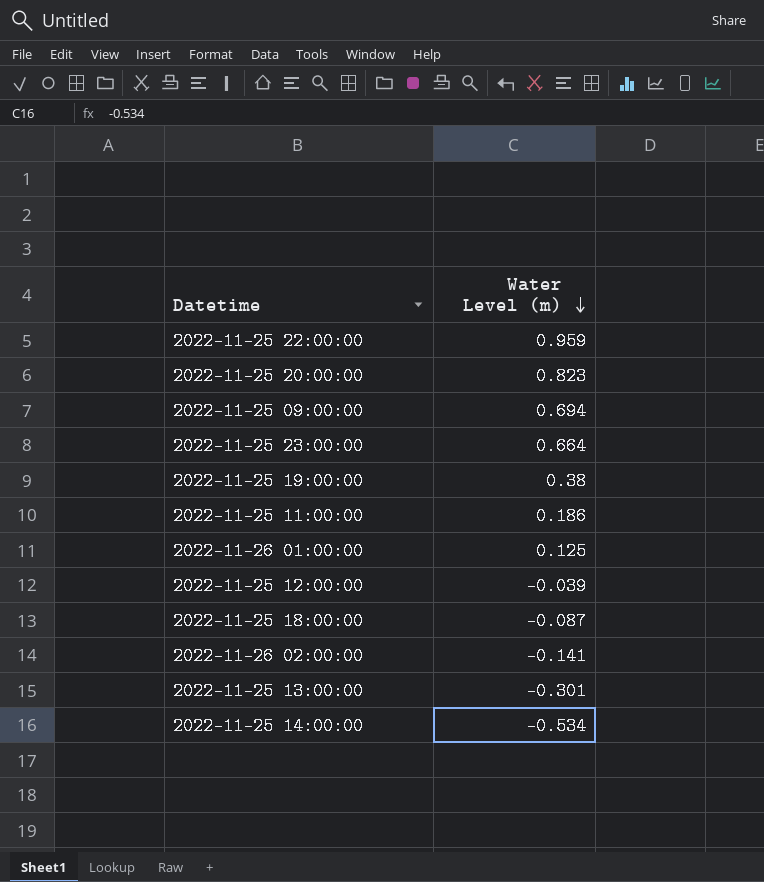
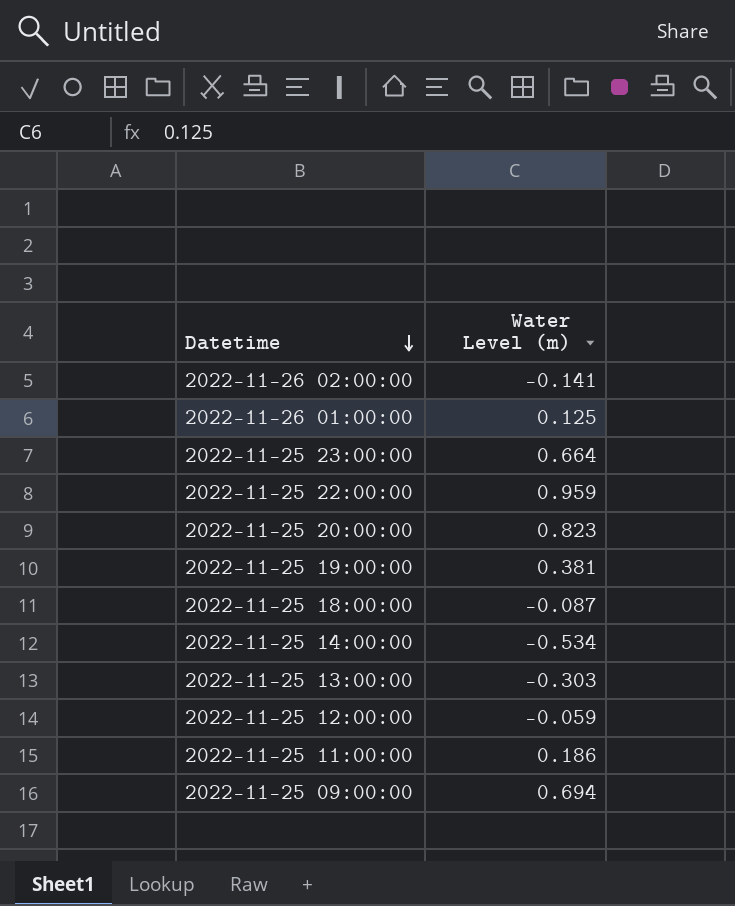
row order: Water Level (m) descending -> Datetime descending
2022-11-25 19:00:00 | Water Level (m): 0.38 -> 0.381
2022-11-25 13:00:00 | Water Level (m): -0.301 -> -0.303
2022-11-25 12:00:00 | Water Level (m): -0.039 -> -0.059

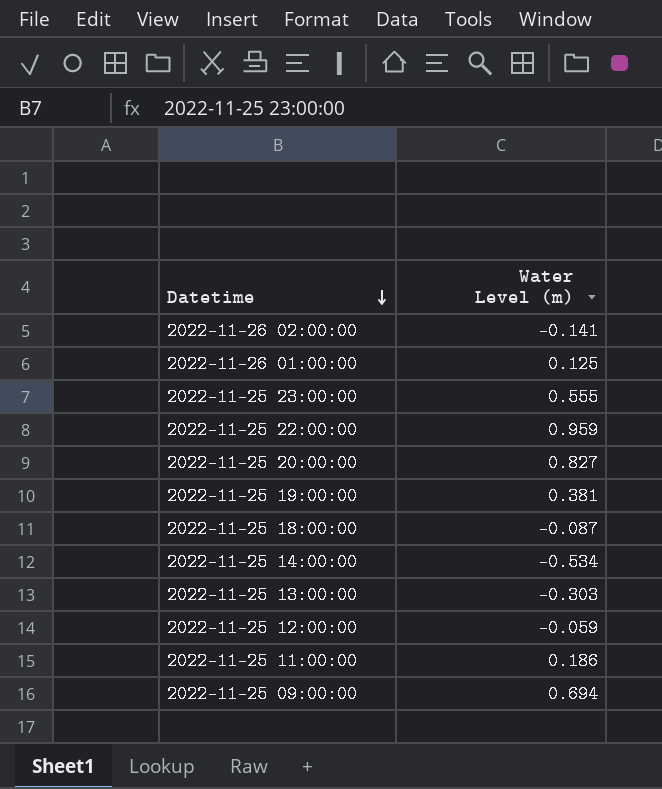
2022-11-25 23:00:00 | Water Level (m): 0.664 -> 0.555
2022-11-25 20:00:00 | Water Level (m): 0.823 -> 0.827

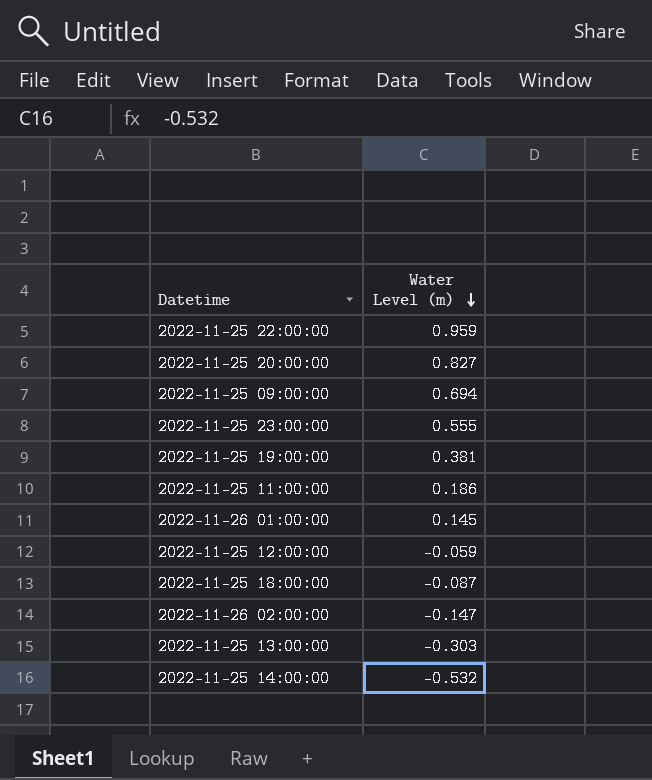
row order: Datetime descending -> Water Level (m) descending
2022-11-26 01:00:00 | Water Level (m): 0.125 -> 0.145
2022-11-26 02:00:00 | Water Level (m): -0.141 -> -0.147
2022-11-25 14:00:00 | Water Level (m): -0.534 -> -0.532

